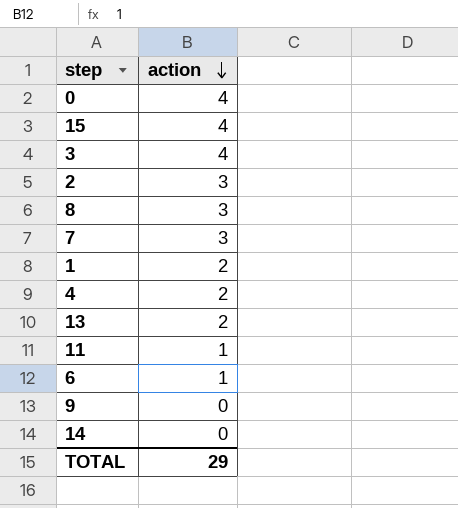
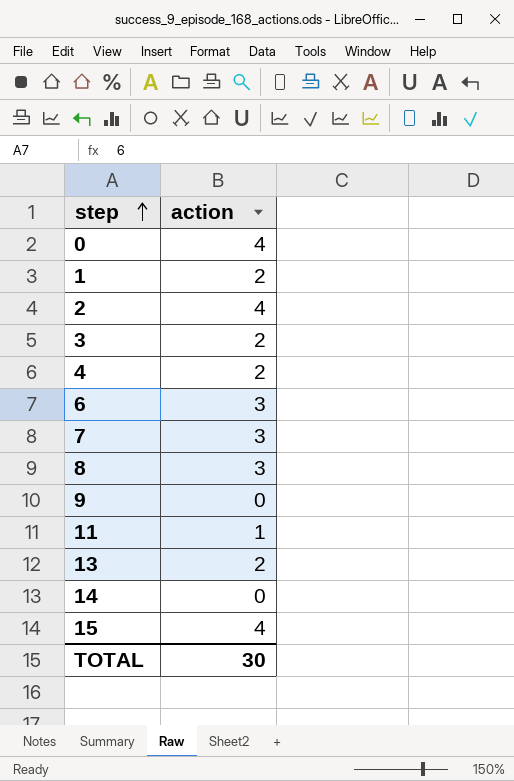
row order: action descending -> step ascending
2 | action: 3 -> 4
3 | action: 4 -> 2
6 | action: 1 -> 3
TOTAL | action: 29 -> 30

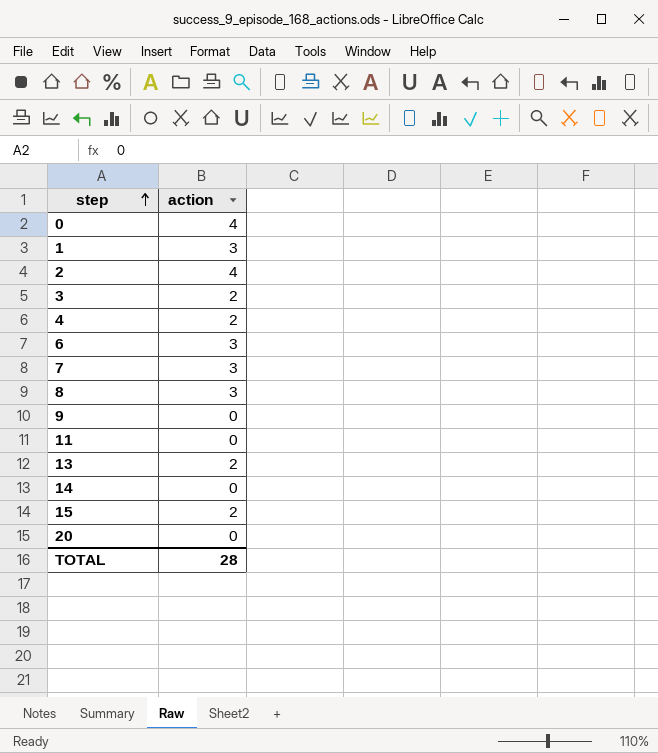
1 | action: 2 -> 3
11 | action: 1 -> 0
15 | action: 4 -> 2
row 20: none -> 0
TOTAL | action: 30 -> 28

